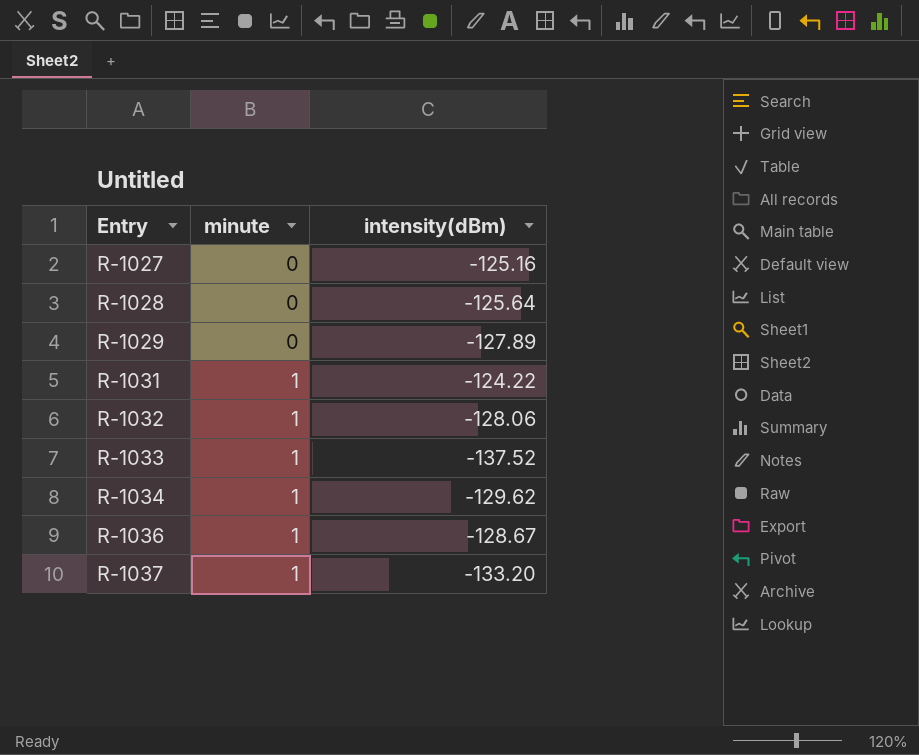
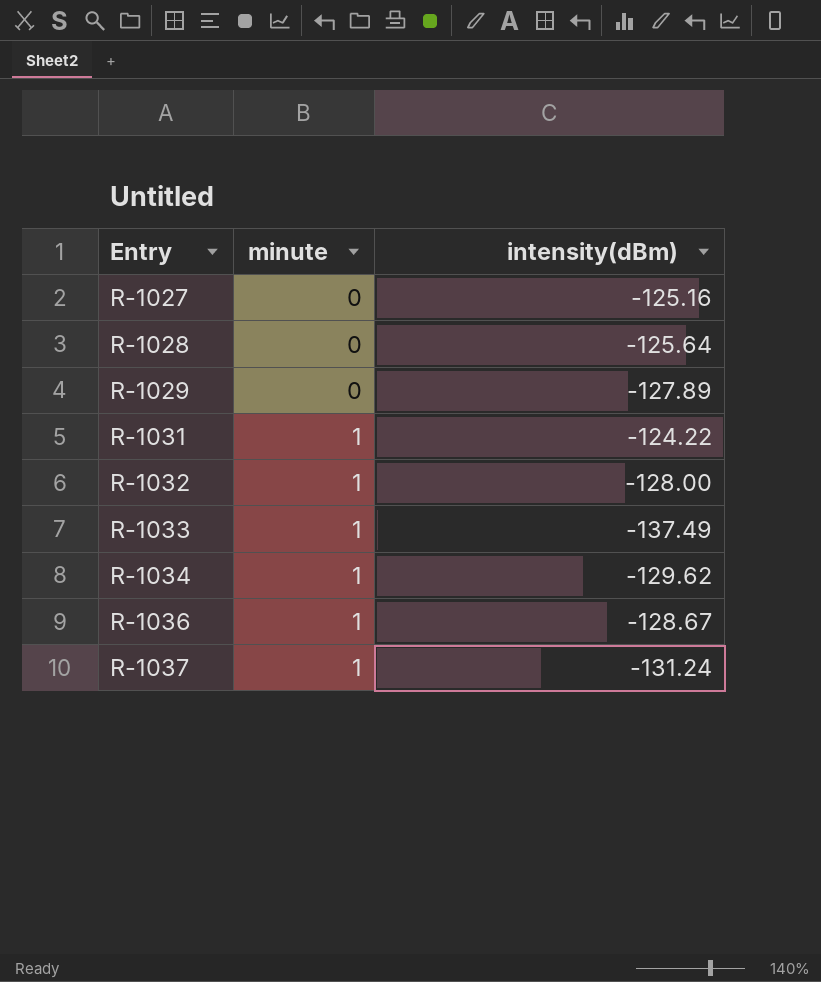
R-1032 | intensity(dBm): -128.06 -> -128.00
R-1033 | intensity(dBm): -137.52 -> -137.49
R-1037 | intensity(dBm): -133.20 -> -131.24

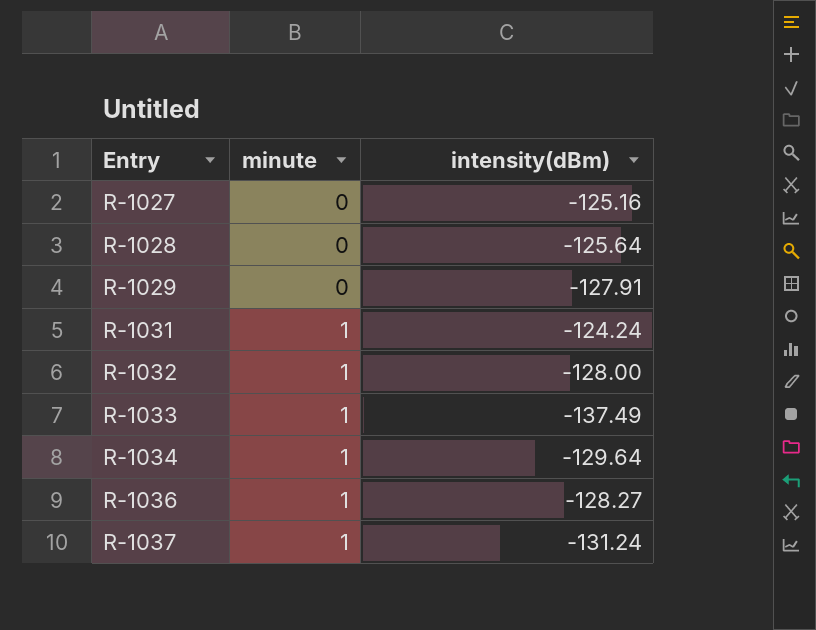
R-1029 | intensity(dBm): -127.89 -> -127.91
R-1031 | intensity(dBm): -124.22 -> -124.24
R-1034 | intensity(dBm): -129.62 -> -129.64
R-1036 | intensity(dBm): -128.67 -> -128.27

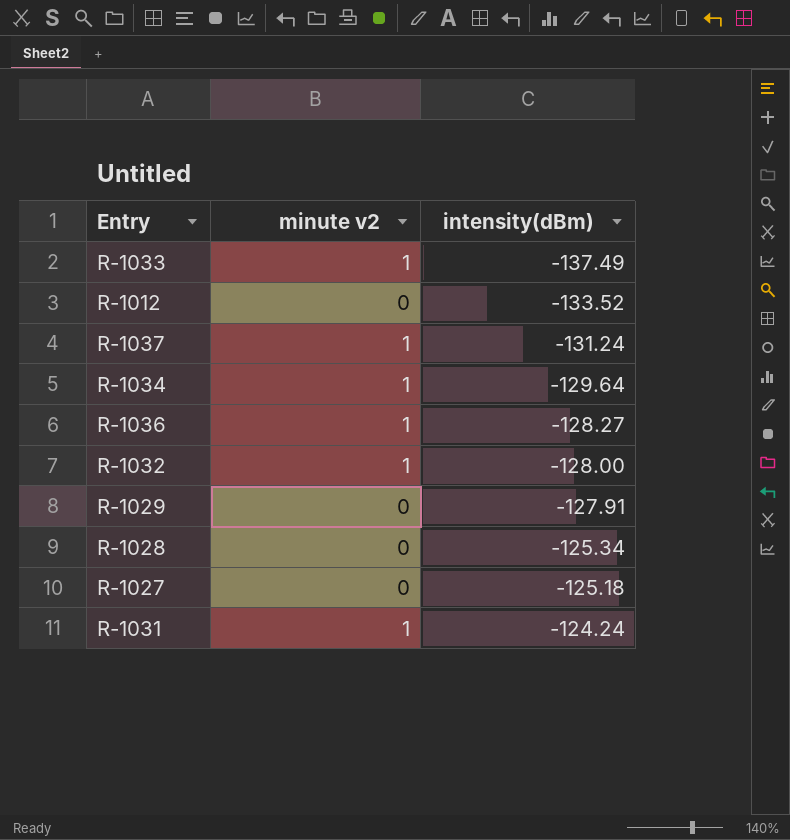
row order: Entry ascending -> intensity(dBm) ascending
column name: minute -> minute v2
row R-1012: none -> 0 | -133.52
R-1028 | intensity(dBm): -125.64 -> -125.34
R-1027 | intensity(dBm): -125.16 -> -125.18

